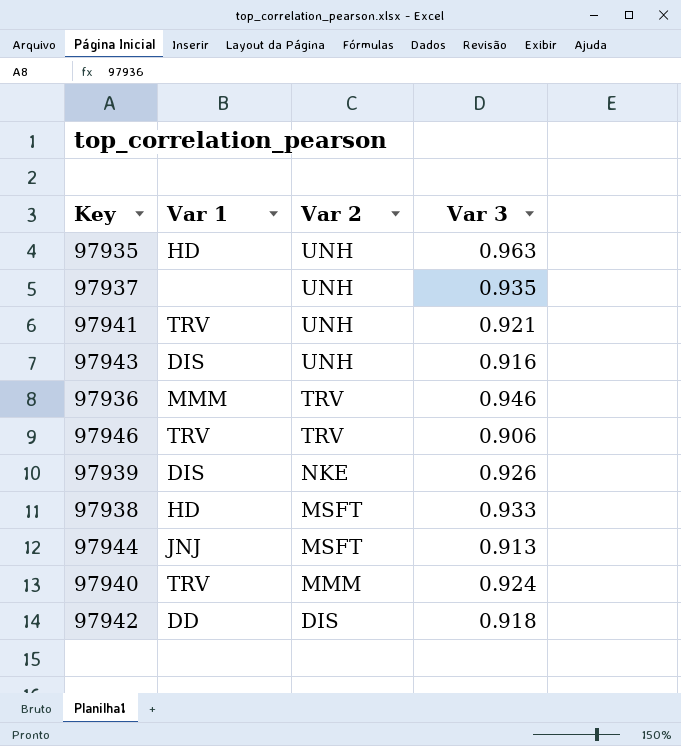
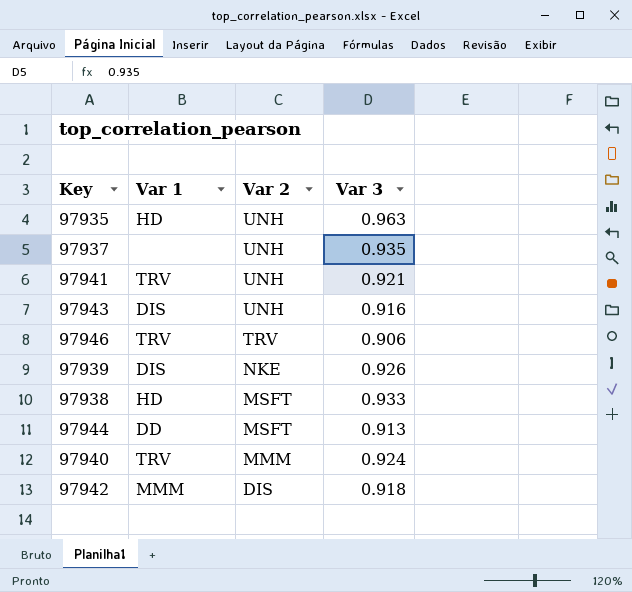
row 97936: MMM | TRV | 0.946 -> none
97944 | Var 1: JNJ -> DD
97942 | Var 1: DD -> MMM

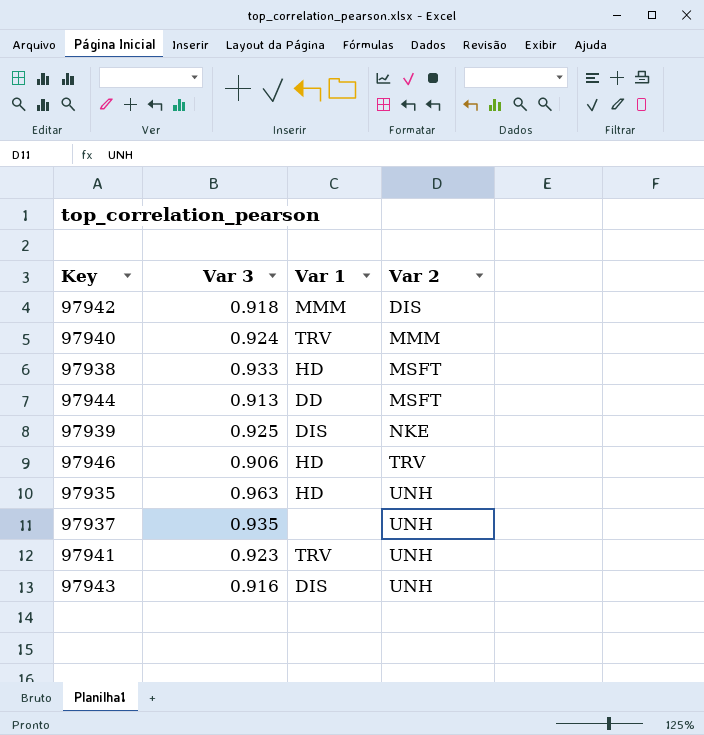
row order: Var 2 descending -> Var 2 ascending
column Var 3 | position: 4 -> 2
97939 | Var 3: 0.926 -> 0.925
97946 | Var 1: TRV -> HD
97941 | Var 3: 0.921 -> 0.923

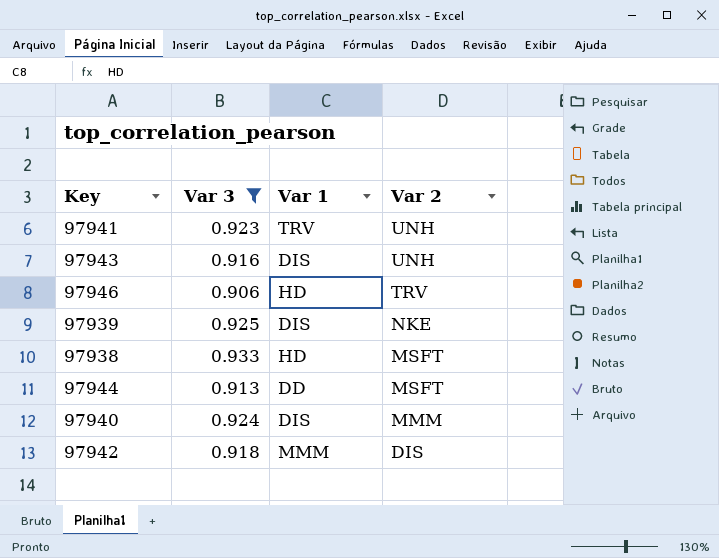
filter: none -> Var 3 <= 0.933
row order: Var 2 ascending -> Var 2 descending
97940 | Var 1: TRV -> DIS

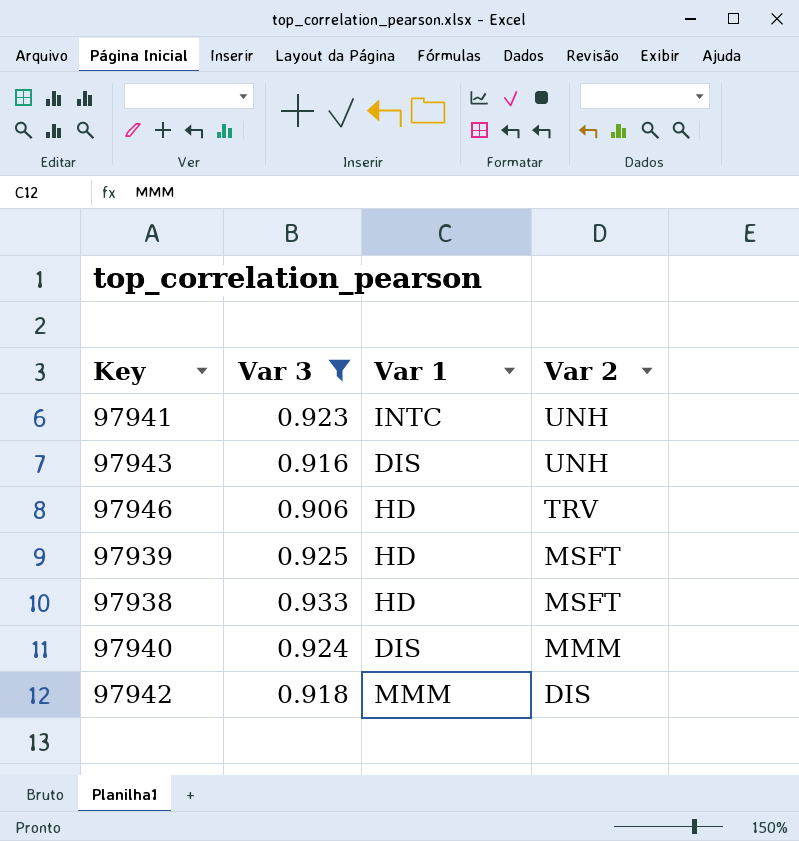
row 97944: 0.913 | DD | MSFT -> none
97941 | Var 1: TRV -> INTC
97939 | Var 1: DIS -> HD
97939 | Var 2: NKE -> MSFT

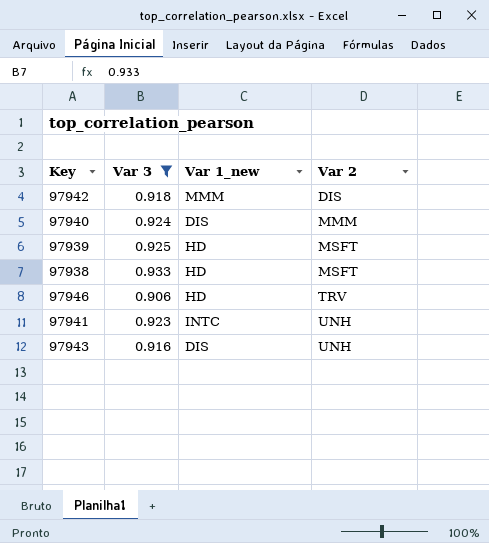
row order: Var 2 descending -> Var 2 ascending
column name: Var 1 -> Var 1_new

